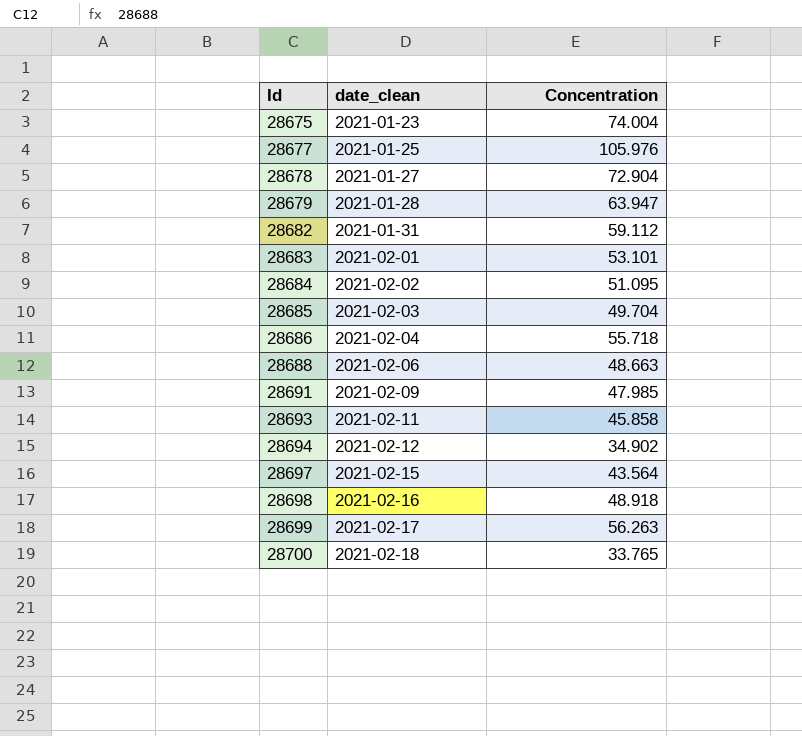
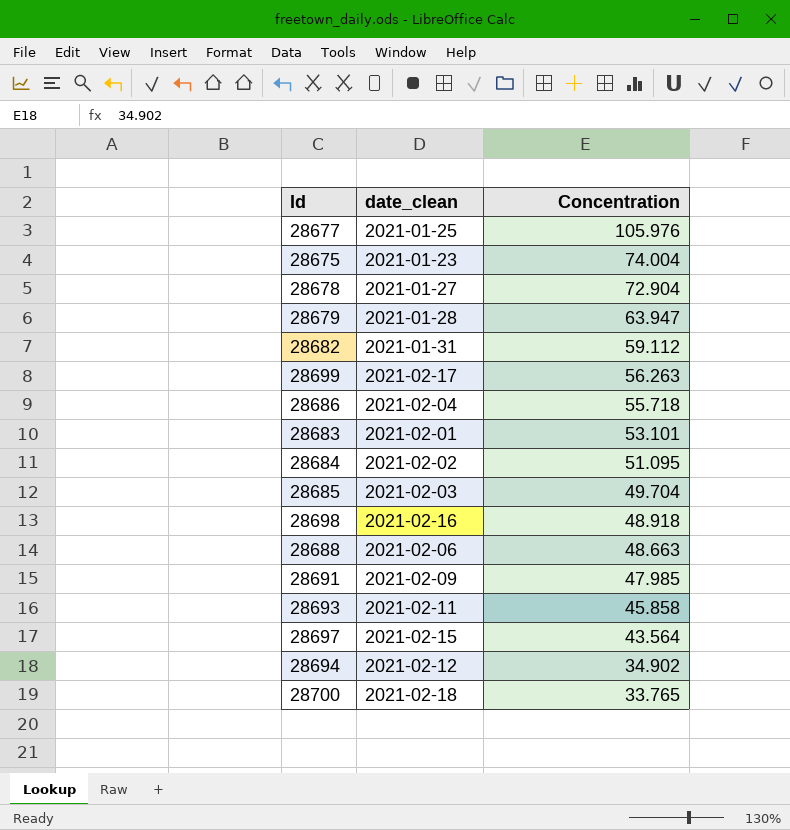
row order: Id ascending -> Concentration descending

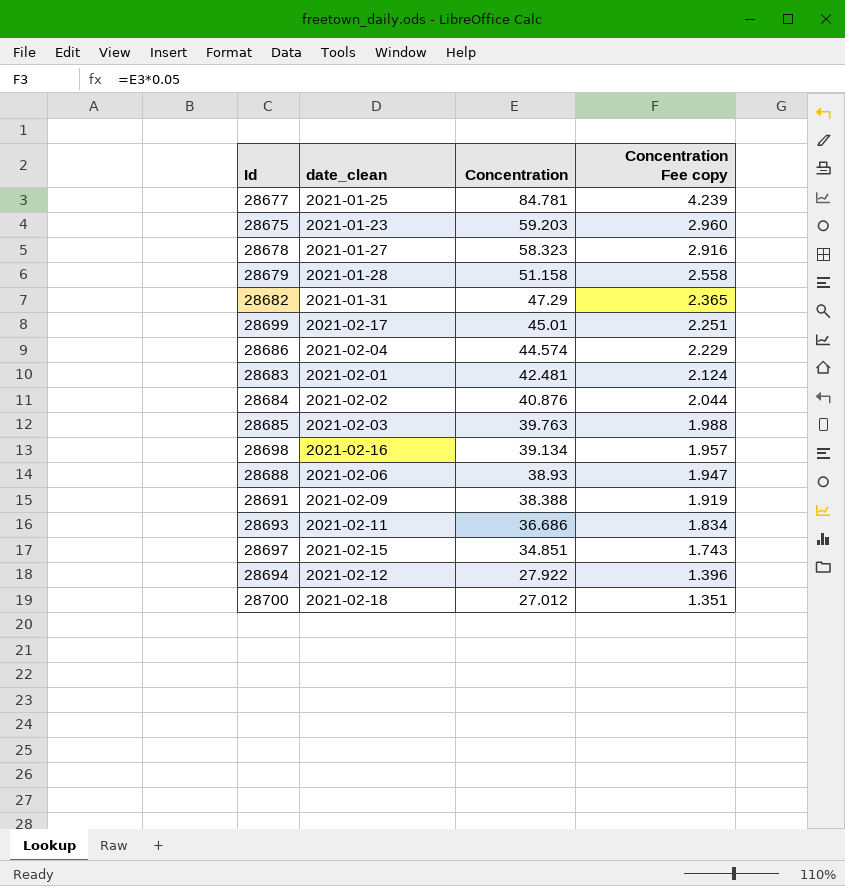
column Concentration Fee copy | formula: none -> [Concentration] * 0.05
28677 | Concentration: 105.976 -> 84.781
28675 | Concentration: 74.004 -> 59.203
28678 | Concentration: 72.904 -> 58.323
28679 | Concentration: 63.947 -> 51.158
28682 | Concentration: 59.112 -> 47.29
28699 | Concentration: 56.263 -> 45.01
28686 | Concentration: 55.718 -> 44.574
28683 | Concentration: 53.101 -> 42.481
28684 | Concentration: 51.095 -> 40.876
28685 | Concentration: 49.704 -> 39.763
28698 | Concentration: 48.918 -> 39.134
28688 | Concentration: 48.663 -> 38.93
28691 | Concentration: 47.985 -> 38.388
28693 | Concentration: 45.858 -> 36.686
28697 | Concentration: 43.564 -> 34.851
28694 | Concentration: 34.902 -> 27.922
28700 | Concentration: 33.765 -> 27.012

